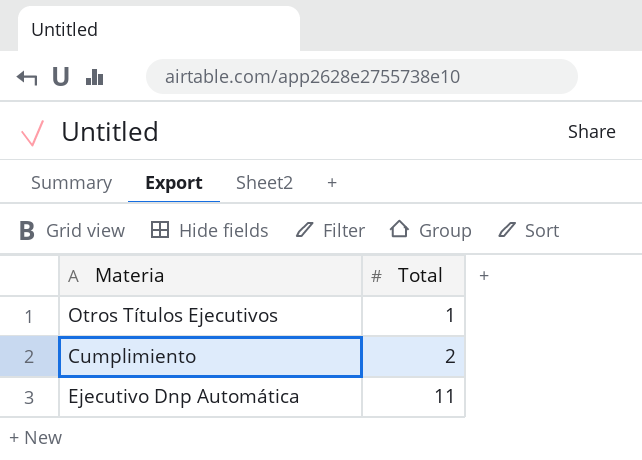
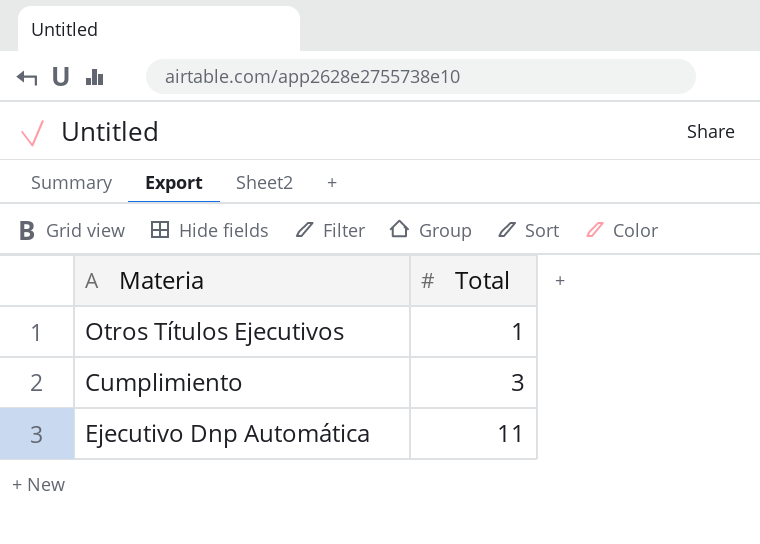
Cumplimiento | Total: 2 -> 3

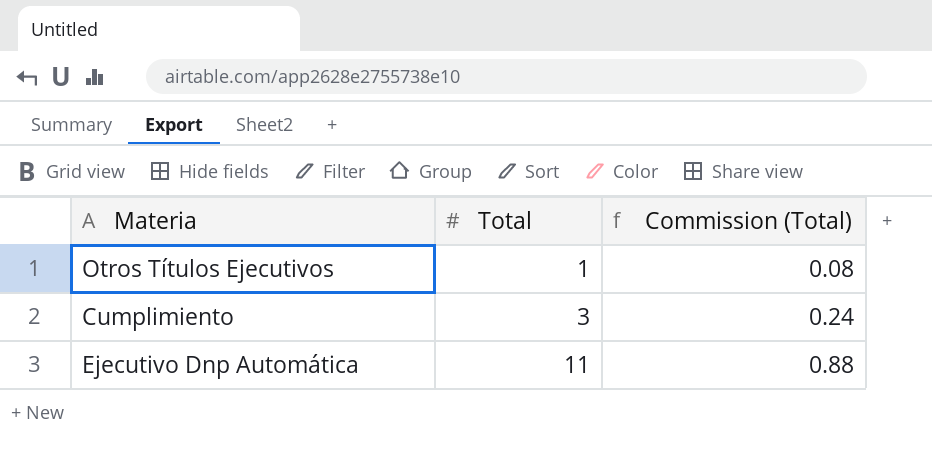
column Commission (Total) | formula: none -> [Total] * 0.08

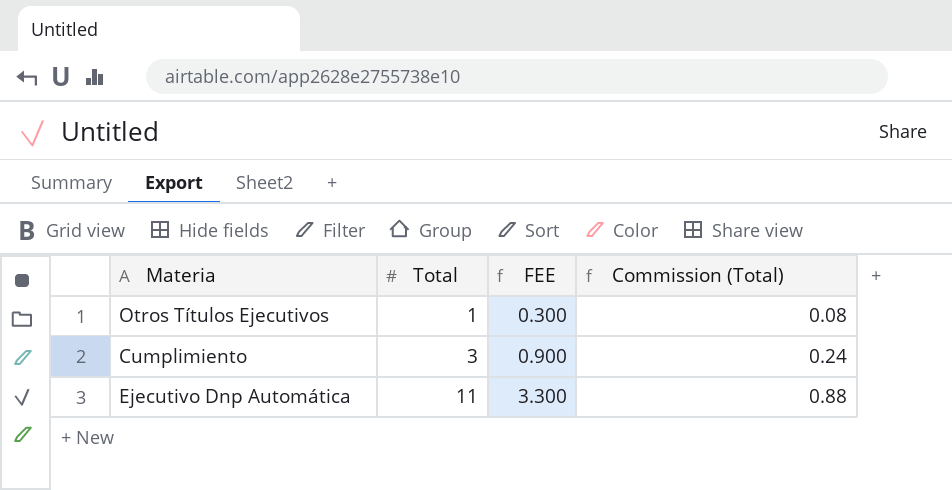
column FEE | formula: none -> [Total] * 0.3

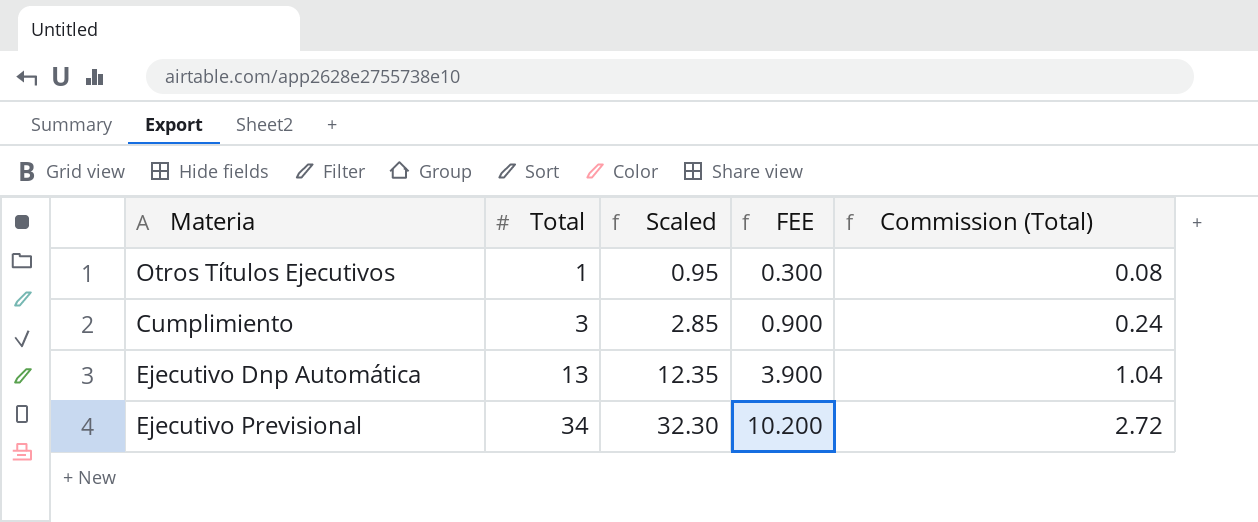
column Scaled | formula: none -> [Total] * 0.95
Ejecutivo Dnp Automática | Total: 11 -> 13
Ejecutivo Dnp Automática | FEE: 3.300 -> 3.900
Ejecutivo Dnp Automática | Commission (Total): 0.88 -> 1.04
row Ejecutivo Previsional: none -> 34 | 32.30 | 10.200 | 2.72

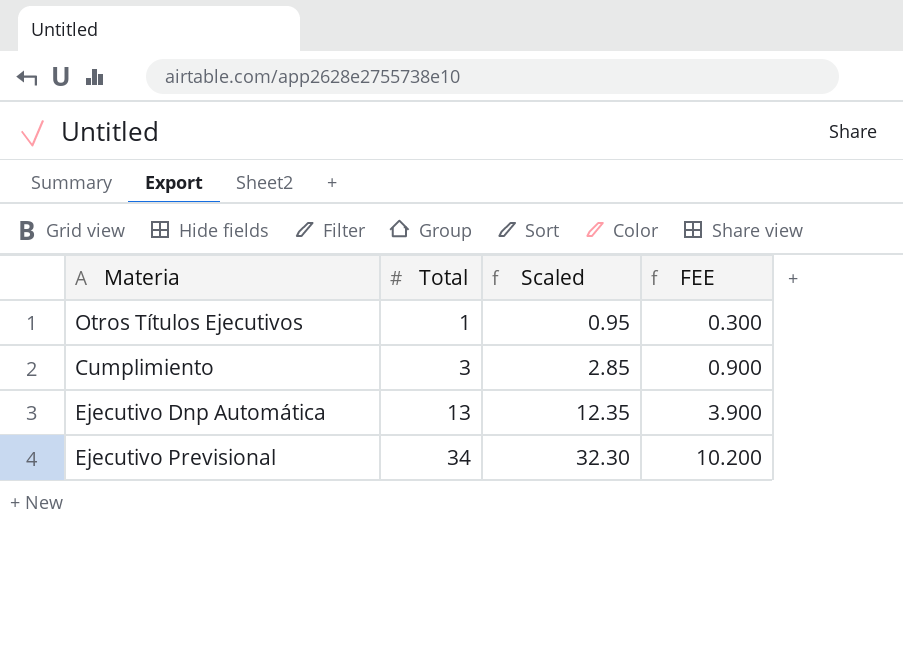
column Commission (Total) | formula: [Total] * 0.08 -> none

